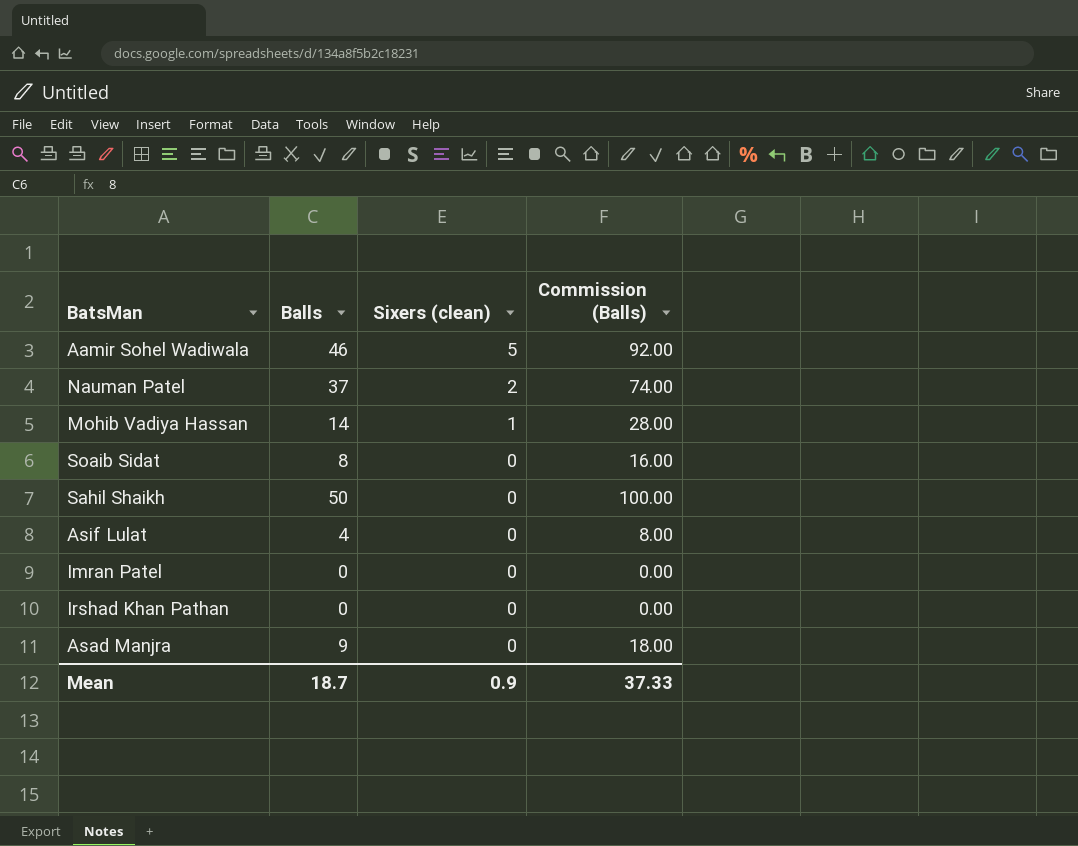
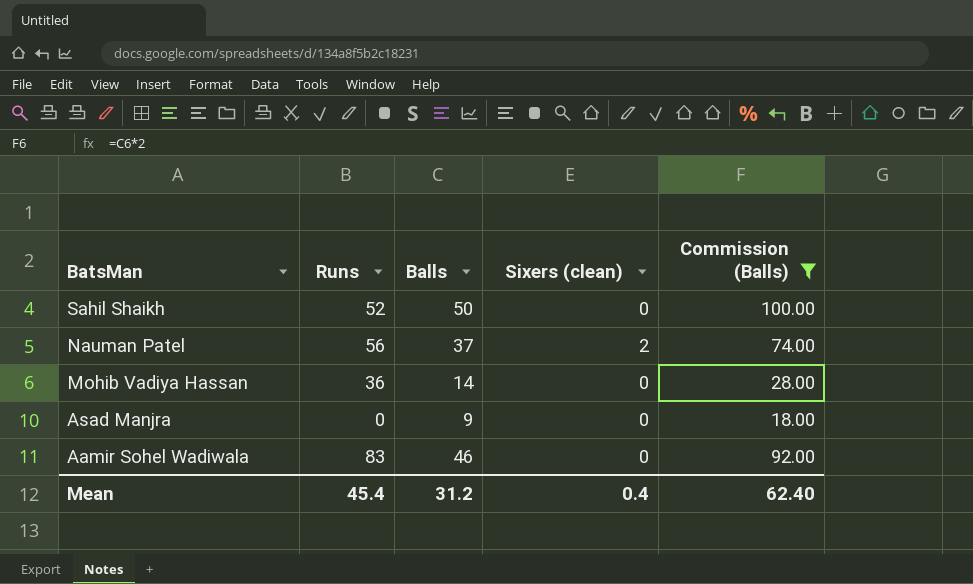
filter: none -> Commission (Balls) >= 18.00
row order: Sixers (clean) descending -> BatsMan descending
column Runs | position: none -> 2
Mohib Vadiya Hassan | Sixers (clean): 1 -> 0
Aamir Sohel Wadiwala | Sixers (clean): 5 -> 0
Mean | Balls: 18.7 -> 31.2
Mean | Sixers (clean): 0.9 -> 0.4
Mean | Commission (Balls): 37.33 -> 62.40

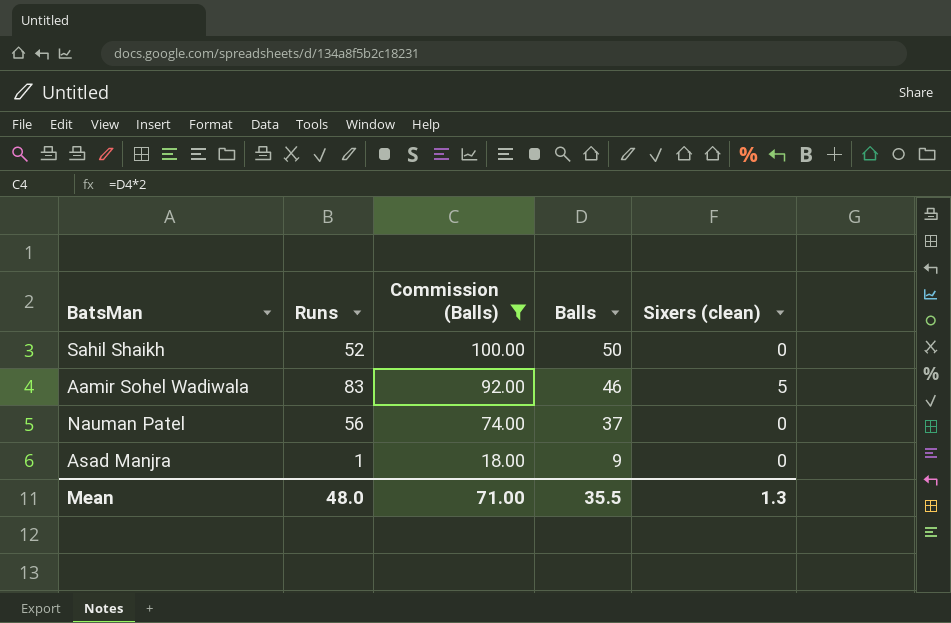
row order: BatsMan descending -> Commission (Balls) descending
column Commission (Balls) | position: 5 -> 3
row Mohib Vadiya Hassan: 36 | 14 | 0 | 28.00 -> none
Aamir Sohel Wadiwala | Sixers (clean): 0 -> 5
Nauman Patel | Sixers (clean): 2 -> 0
Asad Manjra | Runs: 0 -> 1
Mean | Runs: 45.4 -> 48.0
Mean | Commission (Balls): 62.40 -> 71.00
Mean | Balls: 31.2 -> 35.5
Mean | Sixers (clean): 0.4 -> 1.3

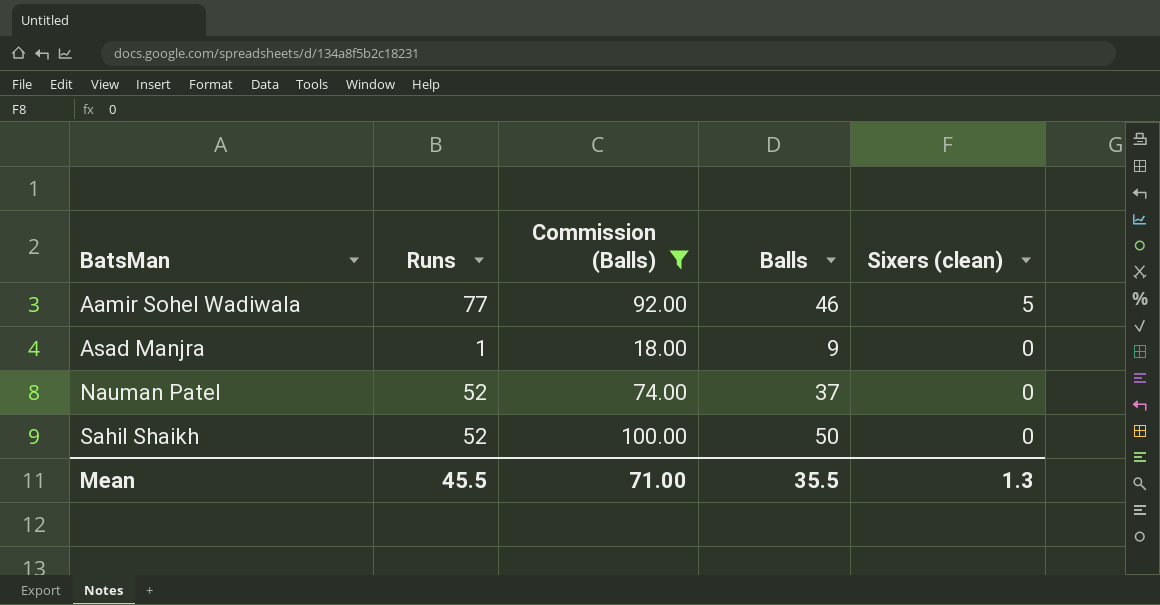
row order: Commission (Balls) descending -> BatsMan ascending
Aamir Sohel Wadiwala | Runs: 83 -> 77
Nauman Patel | Runs: 56 -> 52
Mean | Runs: 48.0 -> 45.5

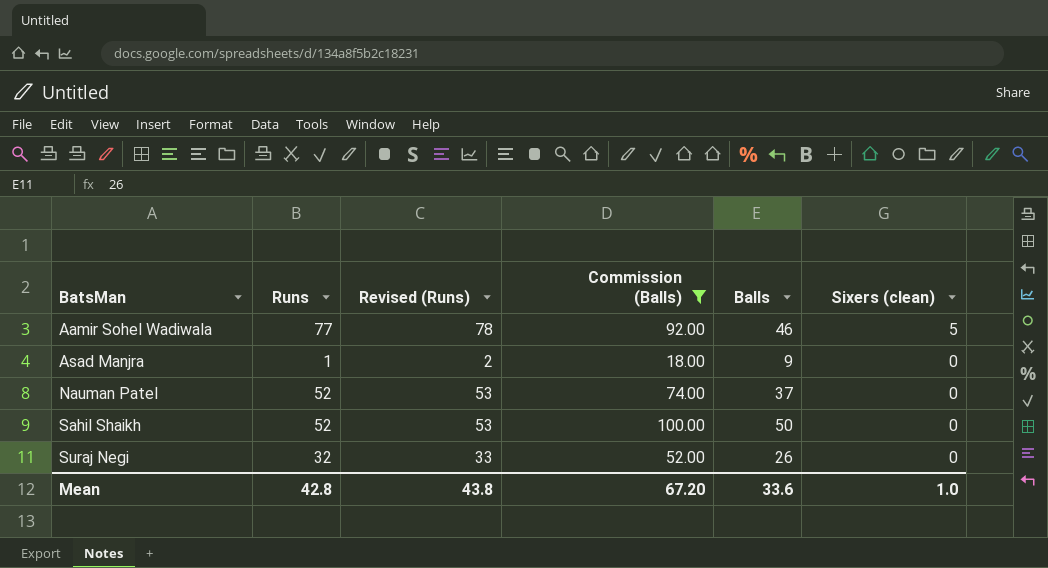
column Revised (Runs) | formula: none -> [Runs] + 1
row Suraj Negi: none -> 32 | 33 | 52.00 | 26 | 0
Mean | Runs: 45.5 -> 42.8
Mean | Commission (Balls): 71.00 -> 67.20
Mean | Balls: 35.5 -> 33.6
Mean | Sixers (clean): 1.3 -> 1.0

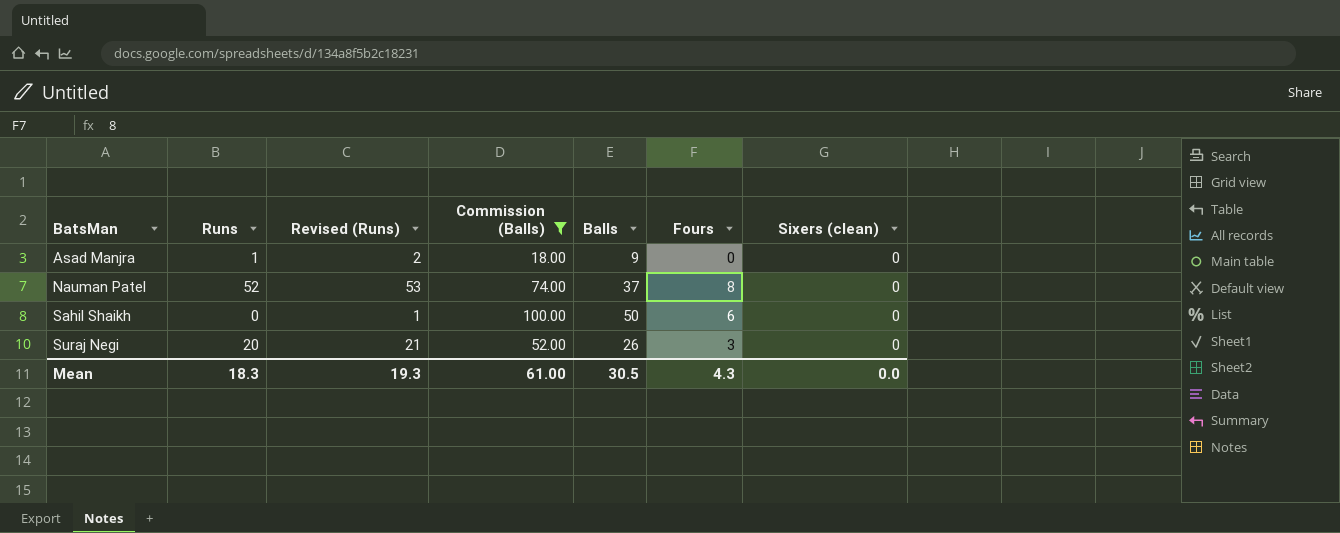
column Fours | position: none -> 6
row Aamir Sohel Wadiwala: 77 | 78 | 92.00 | 46 | 5 -> none
Sahil Shaikh | Runs: 52 -> 0
Sahil Shaikh | Revised (Runs): 53 -> 1
Suraj Negi | Runs: 32 -> 20
Suraj Negi | Revised (Runs): 33 -> 21
Mean | Runs: 42.8 -> 18.3
Mean | Revised (Runs): 43.8 -> 19.3
Mean | Commission (Balls): 67.20 -> 61.00
Mean | Balls: 33.6 -> 30.5
Mean | Sixers (clean): 1.0 -> 0.0

